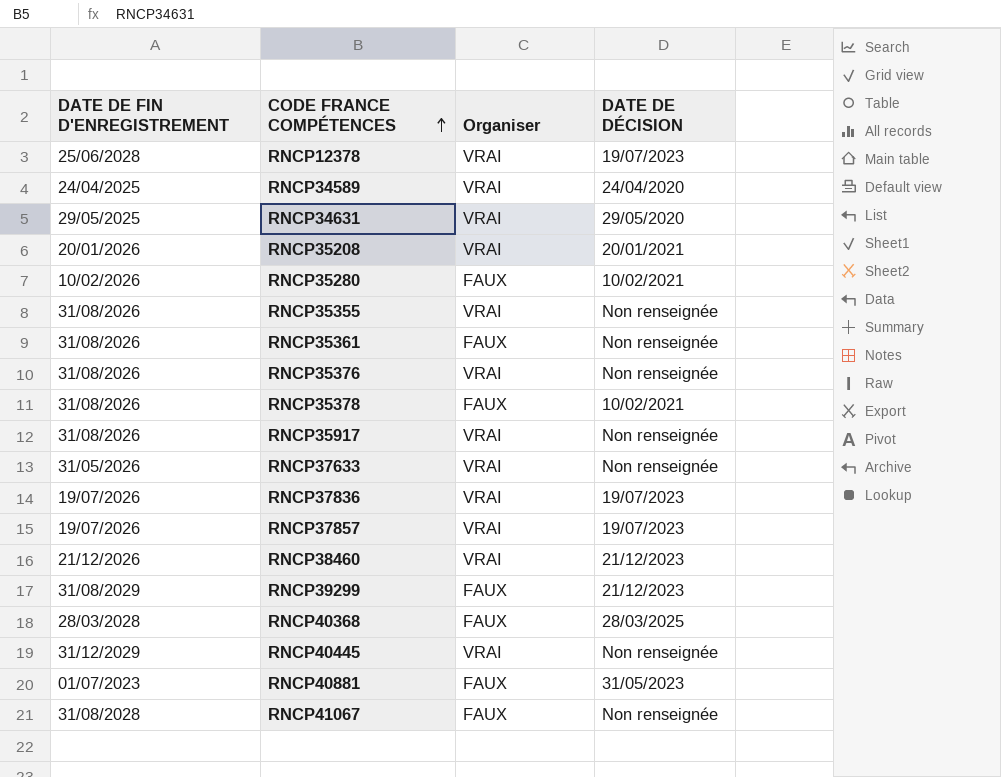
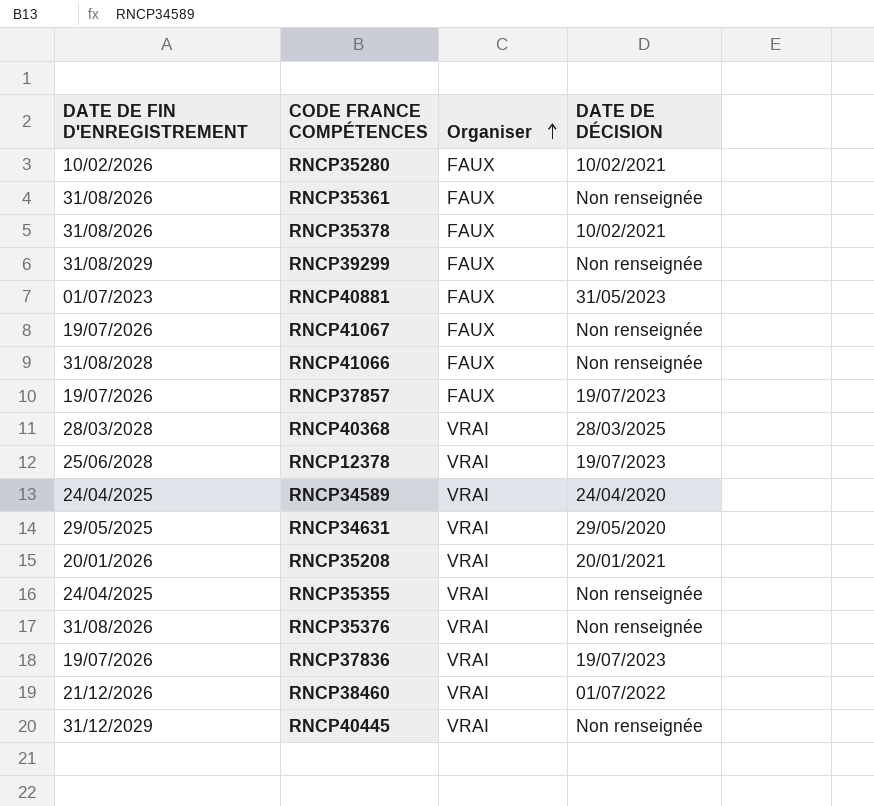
row order: CODE FRANCE COMPÉTENCES ascending -> Organiser ascending
row RNCP35917: 31/08/2026 | VRAI | Non renseignée -> none
row RNCP37633: 31/05/2026 | VRAI | Non renseignée -> none
RNCP39299 | DATE DE DÉCISION: 21/12/2023 -> Non renseignée
RNCP41067 | DATE DE FIN D'ENREGISTREMENT: 31/08/2028 -> 19/07/2026
row RNCP41066: none -> 31/08/2028 | FAUX | Non renseignée
RNCP37857 | Organiser: VRAI -> FAUX
RNCP40368 | Organiser: FAUX -> VRAI
RNCP35355 | DATE DE FIN D'ENREGISTREMENT: 31/08/2026 -> 24/04/2025
RNCP38460 | DATE DE DÉCISION: 21/12/2023 -> 01/07/2022

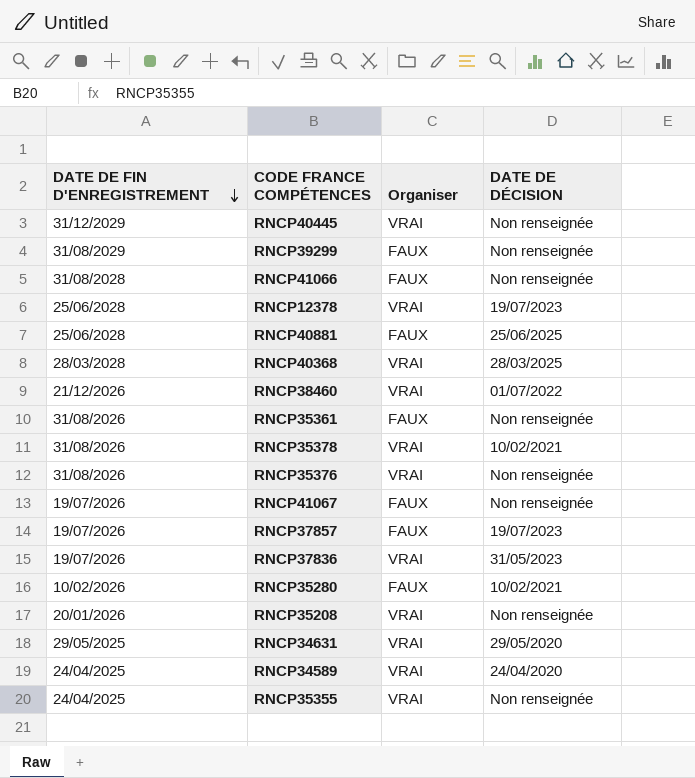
row order: Organiser ascending -> DATE DE FIN D'ENREGISTREMENT descending
RNCP40881 | DATE DE FIN D'ENREGISTREMENT: 01/07/2023 -> 25/06/2028
RNCP40881 | DATE DE DÉCISION: 31/05/2023 -> 25/06/2025
RNCP35378 | Organiser: FAUX -> VRAI
RNCP37836 | DATE DE DÉCISION: 19/07/2023 -> 31/05/2023
RNCP35208 | DATE DE DÉCISION: 20/01/2021 -> Non renseignée

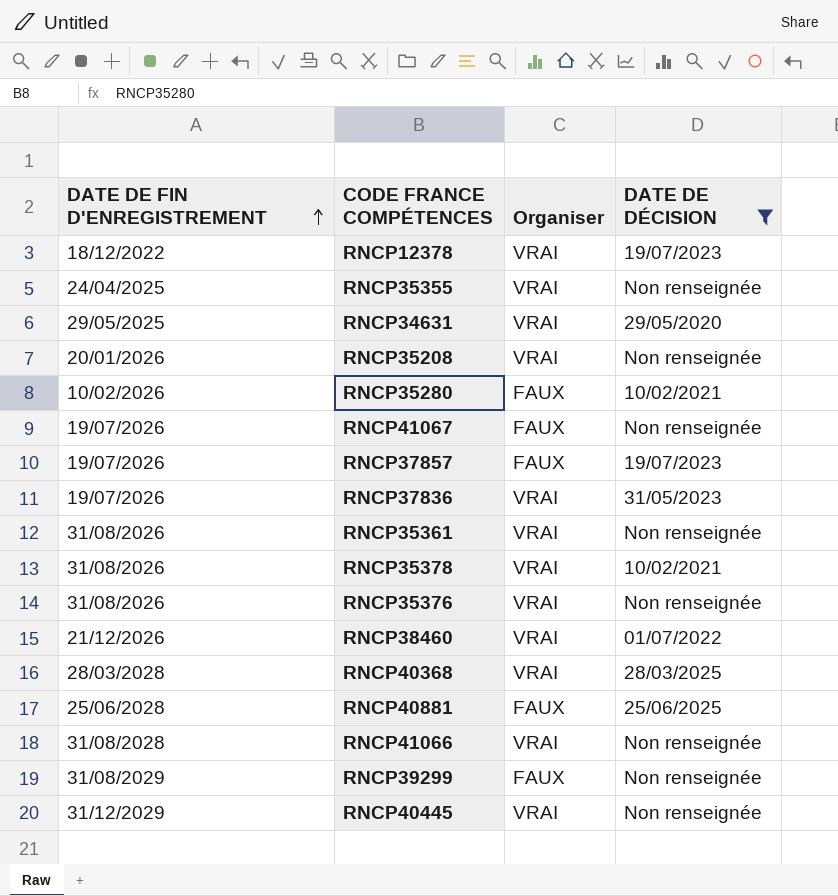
filter: none -> DATE DE DÉCISION != 24/04/2020
row order: DATE DE FIN D'ENREGISTREMENT descending -> DATE DE FIN D'ENREGISTREMENT ascending
RNCP12378 | DATE DE FIN D'ENREGISTREMENT: 25/06/2028 -> 18/12/2022
RNCP35361 | Organiser: FAUX -> VRAI
RNCP41066 | Organiser: FAUX -> VRAI

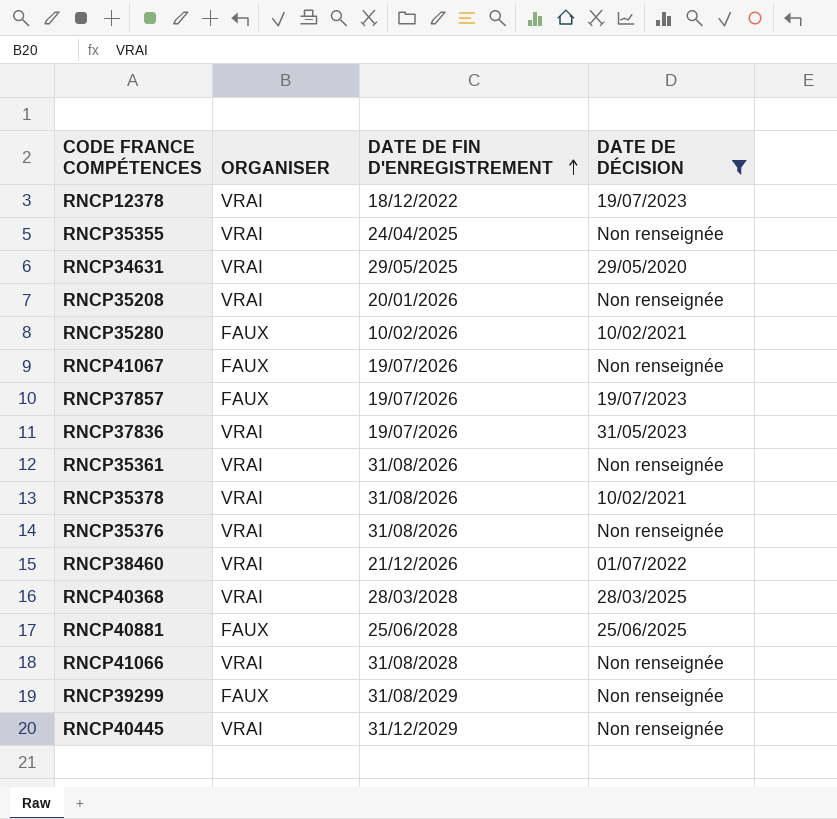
column name: Organiser -> ORGANISER
column DATE DE FIN D'ENREGISTREMENT | position: 1 -> 3

